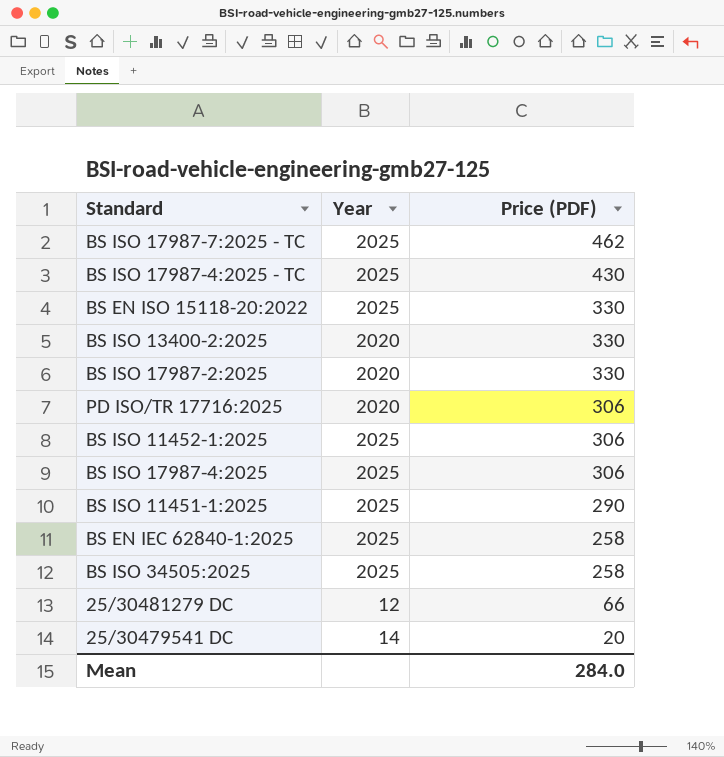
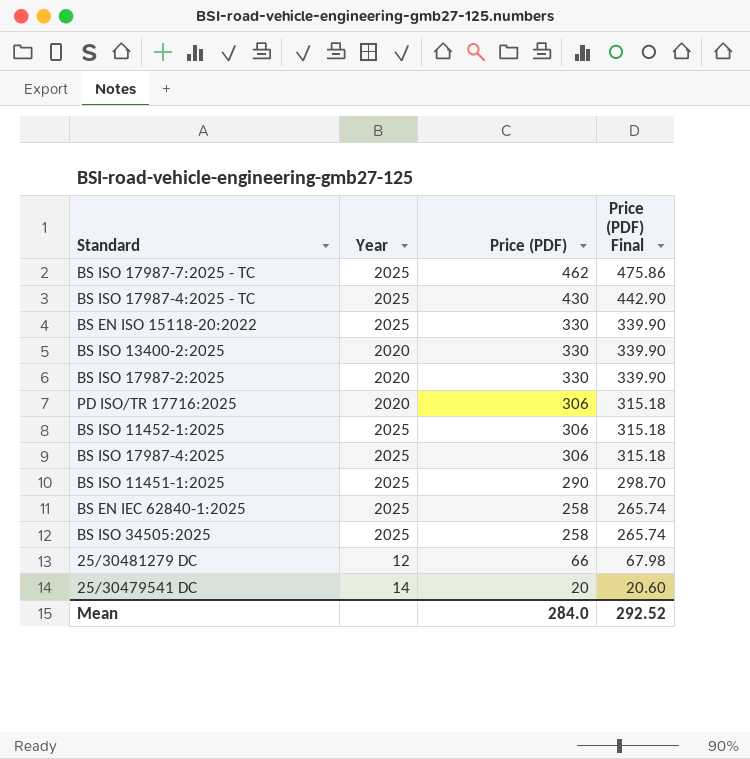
column Price (PDF) Final | formula: none -> [Price (PDF)] * 1.03

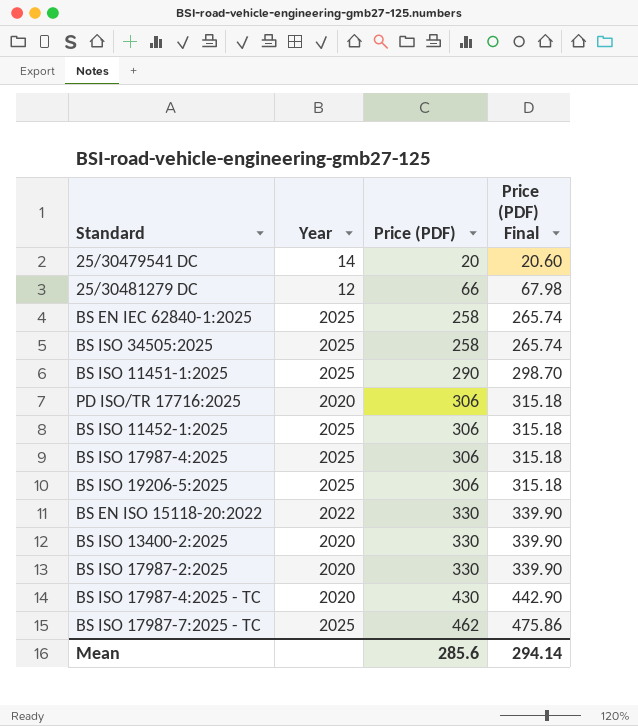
row order: Price (PDF) descending -> Price (PDF) ascending
row BS ISO 19206-5:2025: none -> 2025 | 306 | 315.18
BS EN ISO 15118-20:2022 | Year: 2025 -> 2022
BS ISO 17987-4:2025 - TC | Year: 2025 -> 2020
Mean | Price (PDF): 284.0 -> 285.6
Mean | Price (PDF) Final: 292.52 -> 294.14

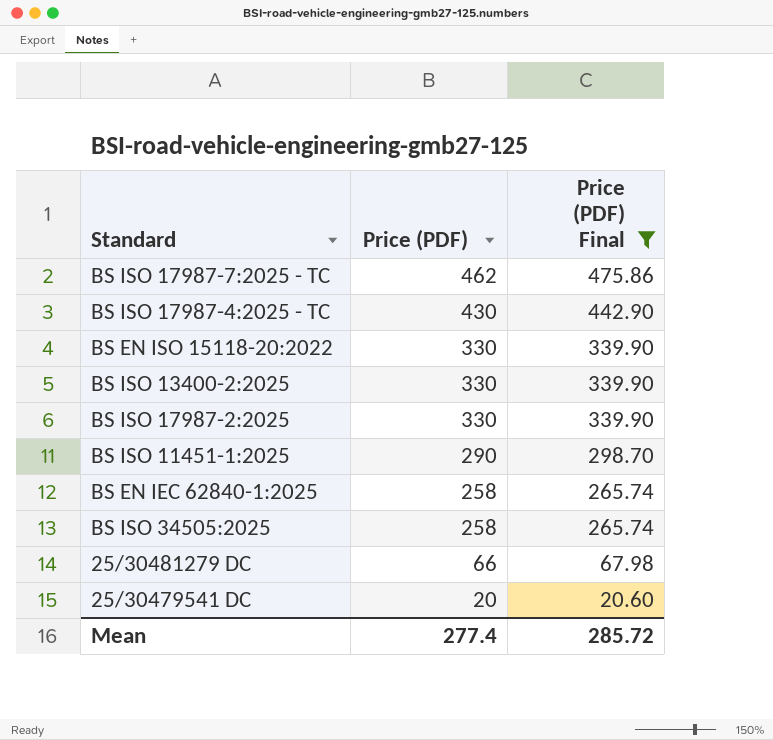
filter: none -> Price (PDF) Final != 315.18
row order: Price (PDF) ascending -> Price (PDF) descending
column Year | position: 2 -> none
Mean | Price (PDF): 285.6 -> 277.4
Mean | Price (PDF) Final: 294.14 -> 285.72

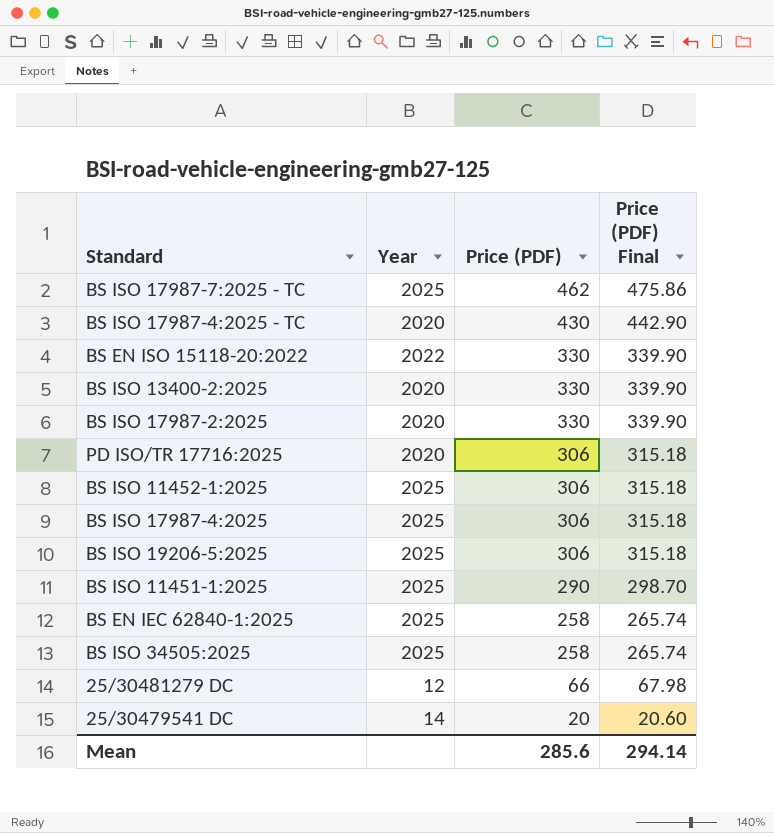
filter: Price (PDF) Final != 315.18 -> none
column Year | position: none -> 2
Mean | Price (PDF): 277.4 -> 285.6
Mean | Price (PDF) Final: 285.72 -> 294.14

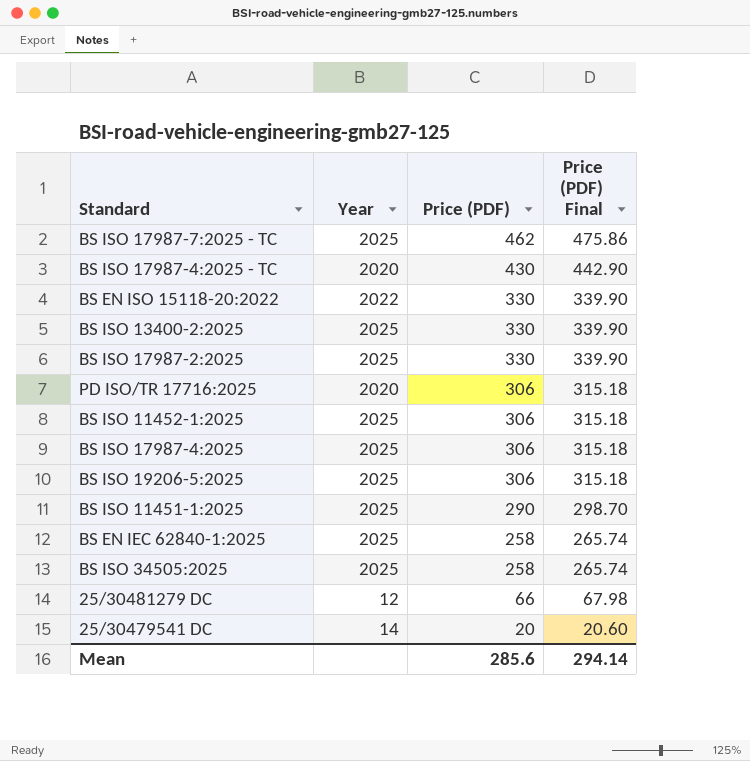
BS ISO 13400-2:2025 | Year: 2020 -> 2025
BS ISO 17987-2:2025 | Year: 2020 -> 2025

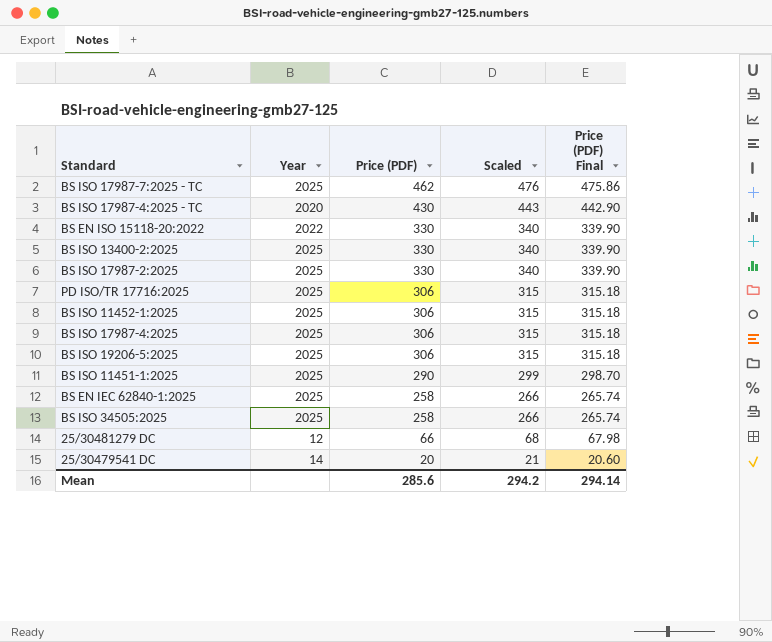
column Scaled | formula: none -> [Price (PDF)] * 1.03
PD ISO/TR 17716:2025 | Year: 2020 -> 2025

